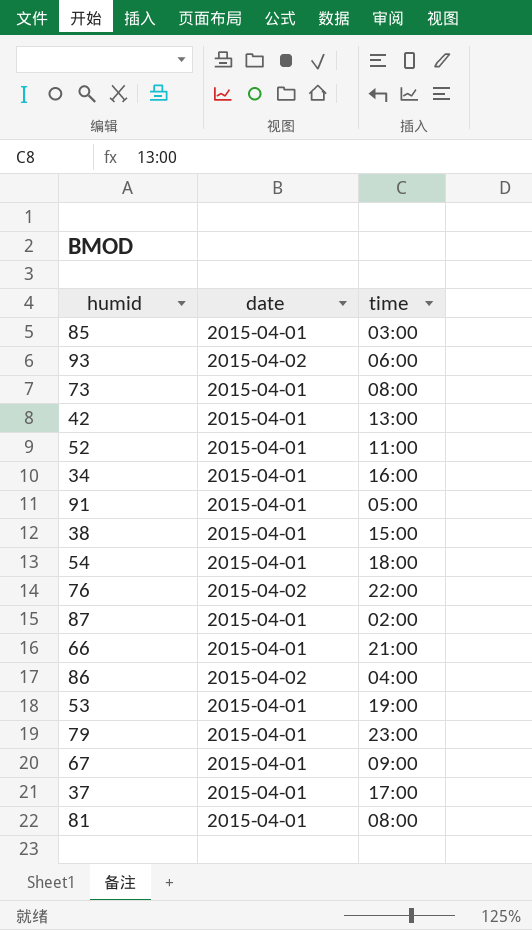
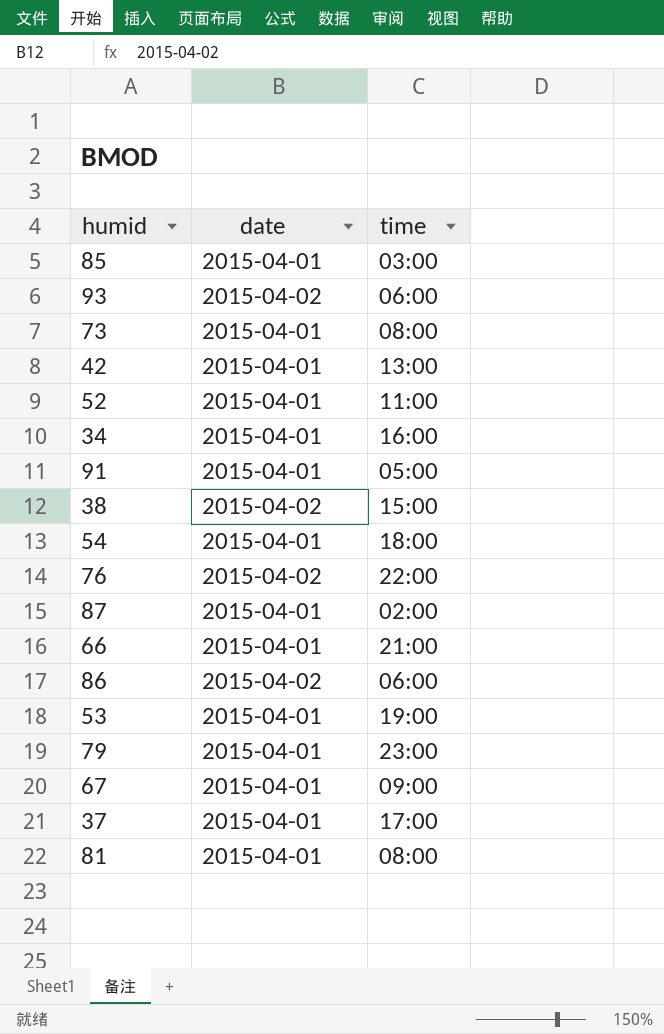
38 | date: 2015-04-01 -> 2015-04-02
86 | time: 04:00 -> 06:00

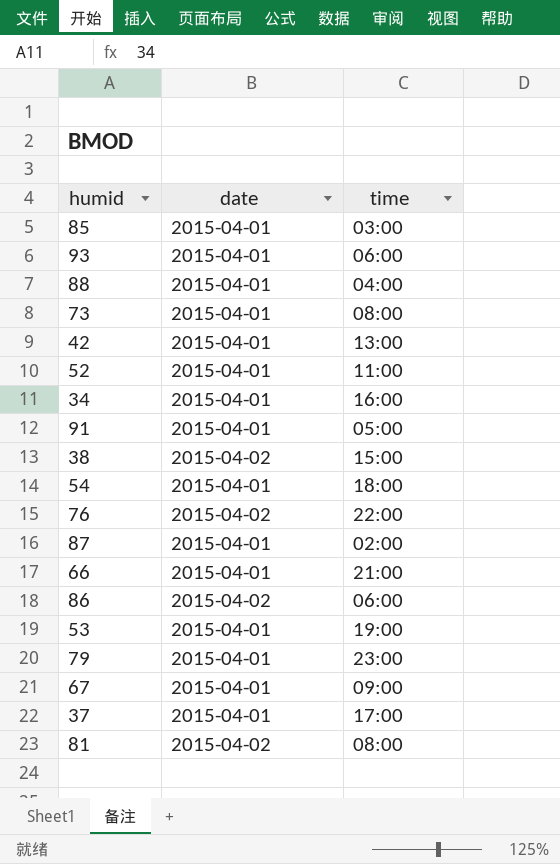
93 | date: 2015-04-02 -> 2015-04-01
row 88: none -> 2015-04-01 | 04:00
81 | date: 2015-04-01 -> 2015-04-02

